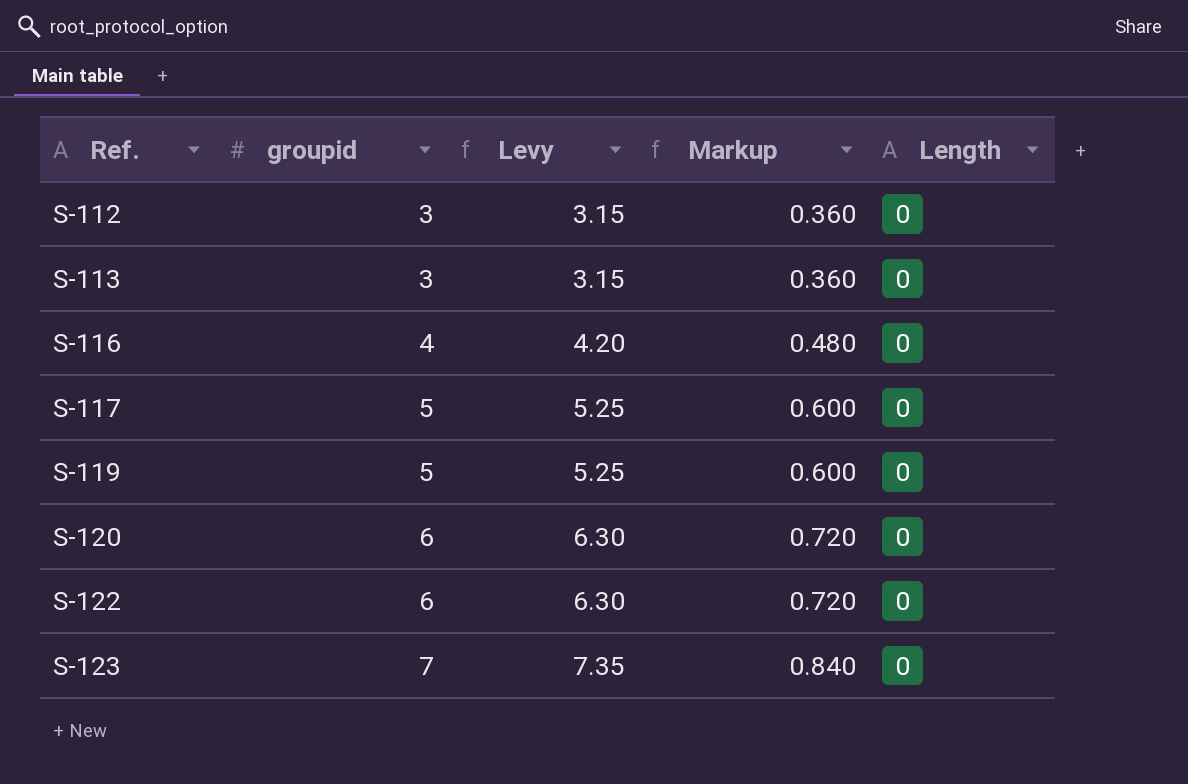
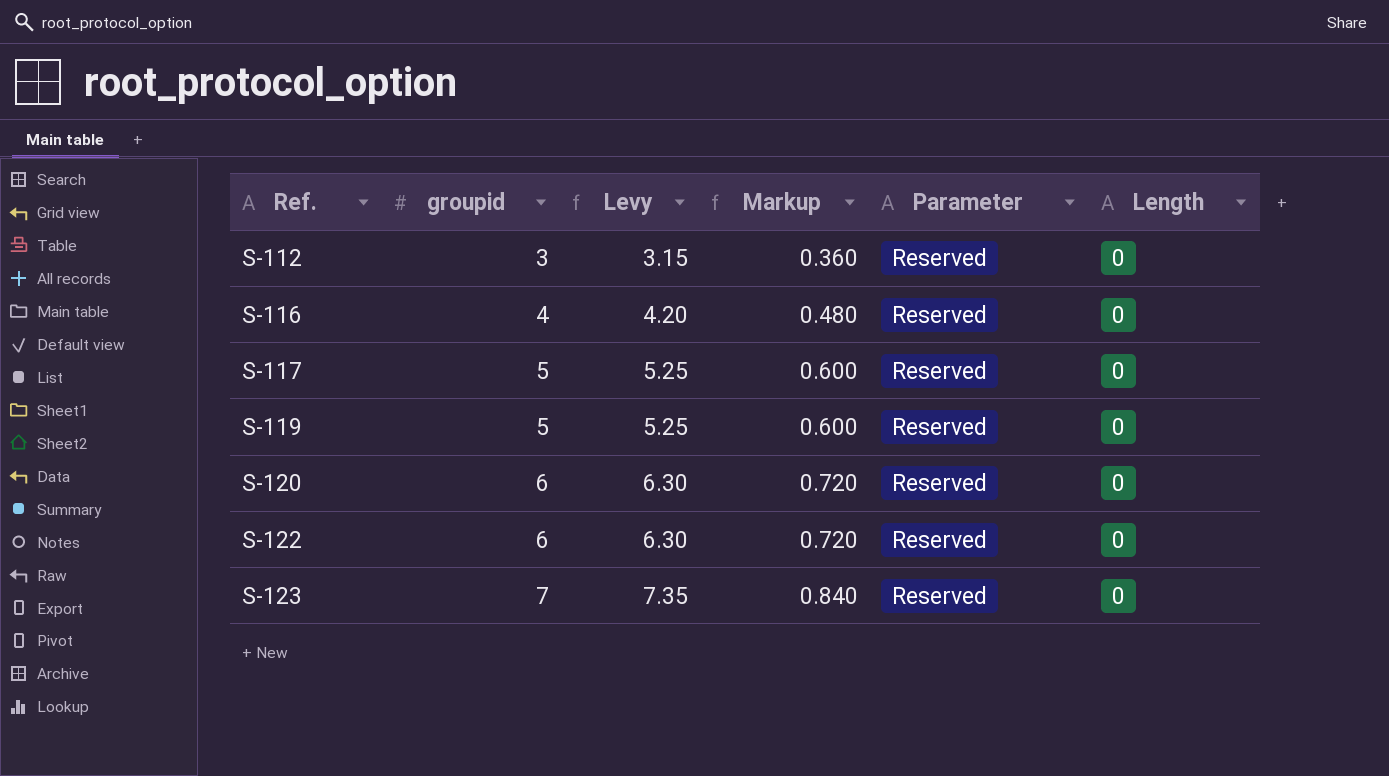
column Parameter | position: none -> 5
row S-113: 3 | 3.15 | 0.360 | 0 -> none

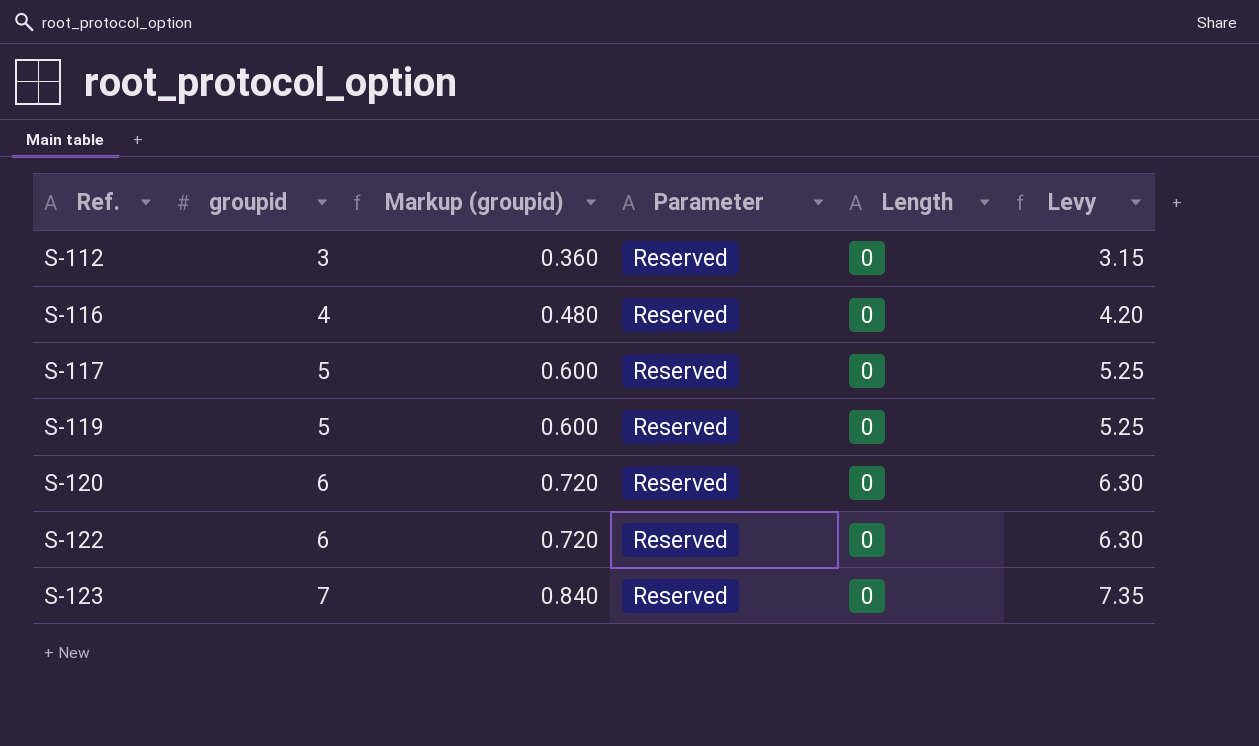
column name: Markup -> Markup (groupid)
column Levy | position: 3 -> 6

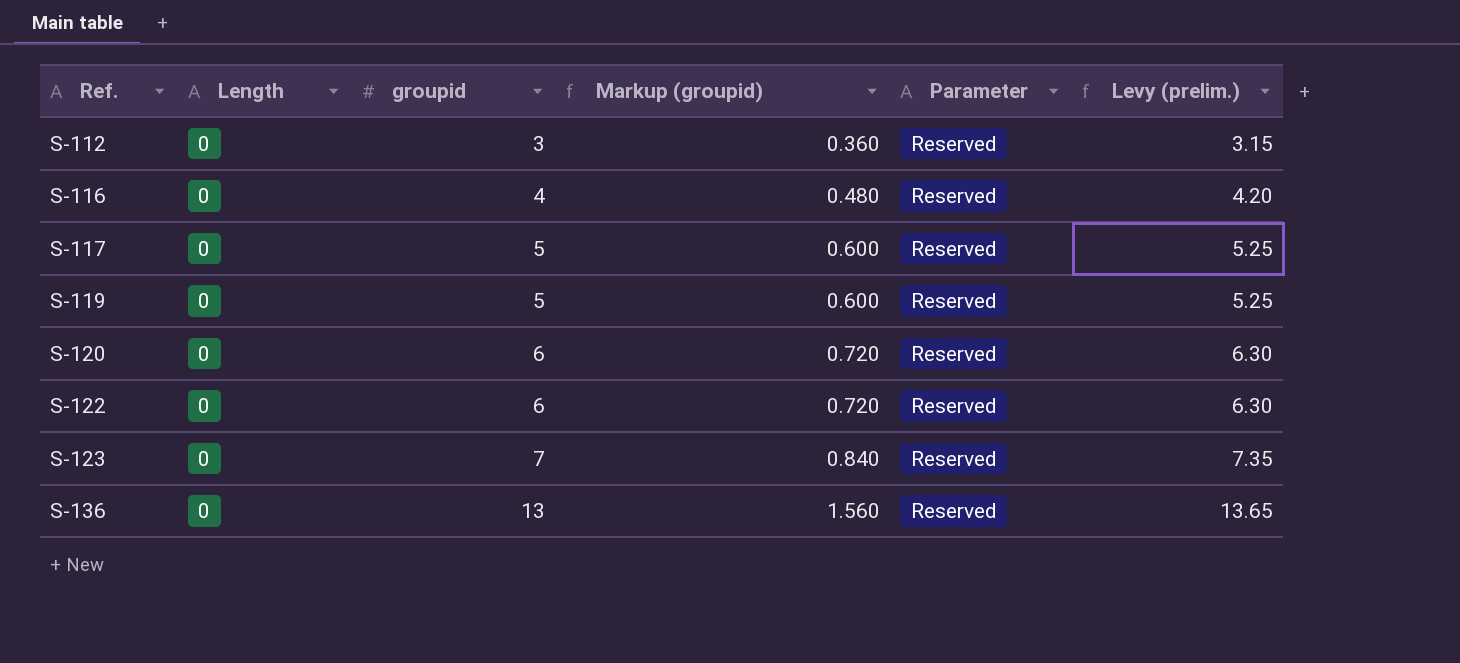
column Length | position: 5 -> 2
column name: Levy -> Levy (prelim.)
row S-136: none -> 0 | 13 | 1.560 | Reserved | 13.65

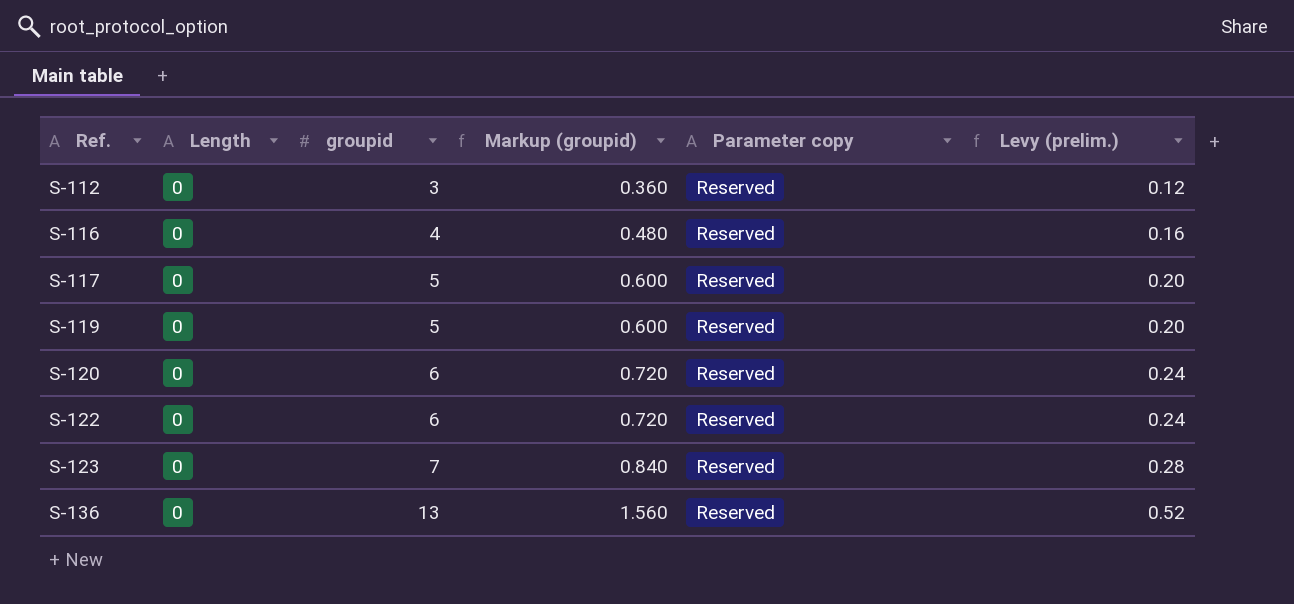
column name: Parameter -> Parameter copy
column Levy (prelim.) | formula: [groupid] * 1.05 -> [groupid] * 0.04

